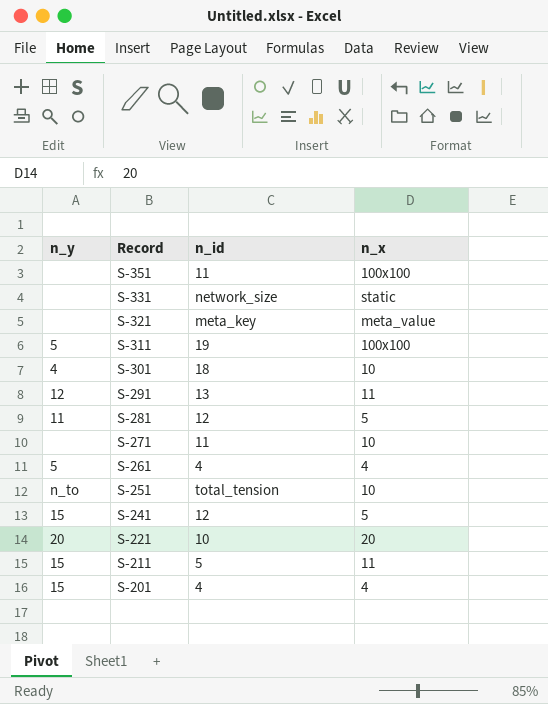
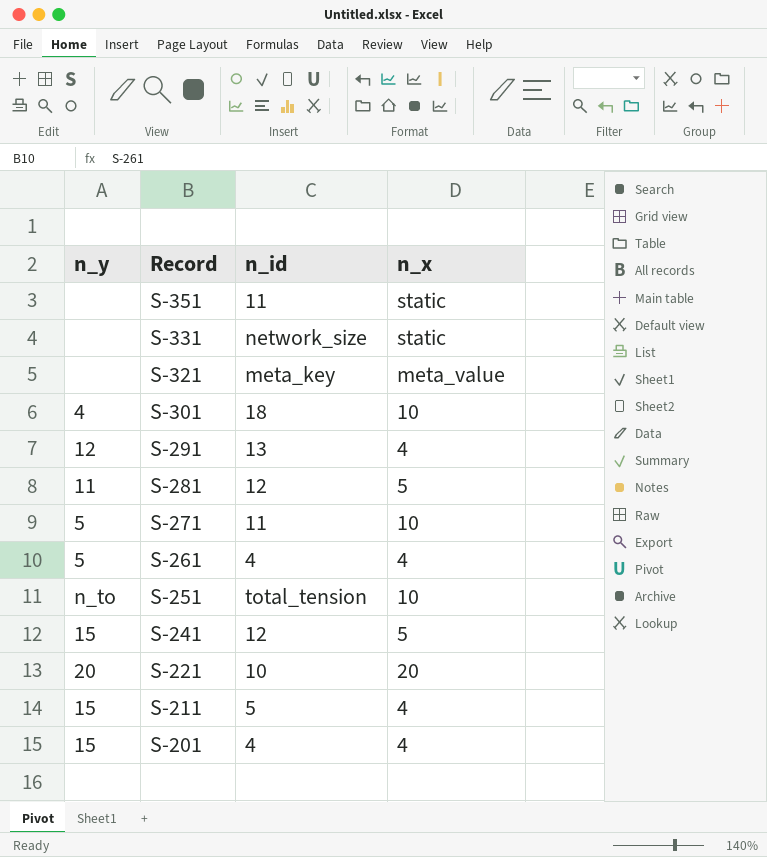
row S-311: 5 | 19 | 100x100 -> none
S-351 | n_x: 100x100 -> static
S-291 | n_x: 11 -> 4
S-271 | n_y: none -> 5
S-211 | n_x: 11 -> 4

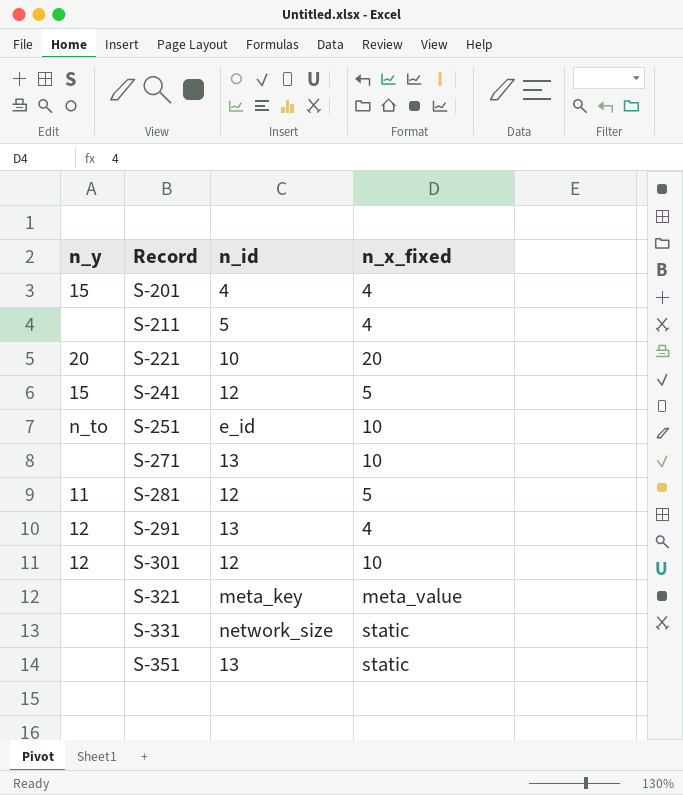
row order: Record descending -> Record ascending
column name: n_x -> n_x_fixed
row S-261: 5 | 4 | 4 -> none
S-211 | n_y: 15 -> none
S-251 | n_id: total_tension -> e_id
S-271 | n_y: 5 -> none
S-271 | n_id: 11 -> 13
S-301 | n_y: 4 -> 12
S-301 | n_id: 18 -> 12
S-351 | n_id: 11 -> 13

